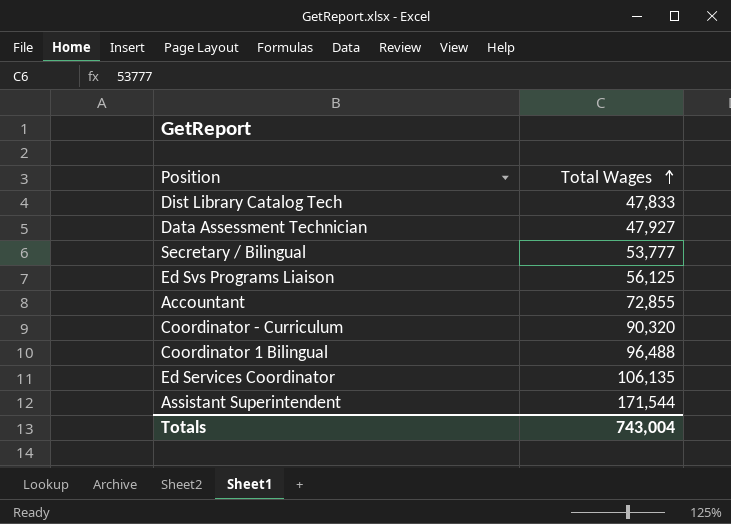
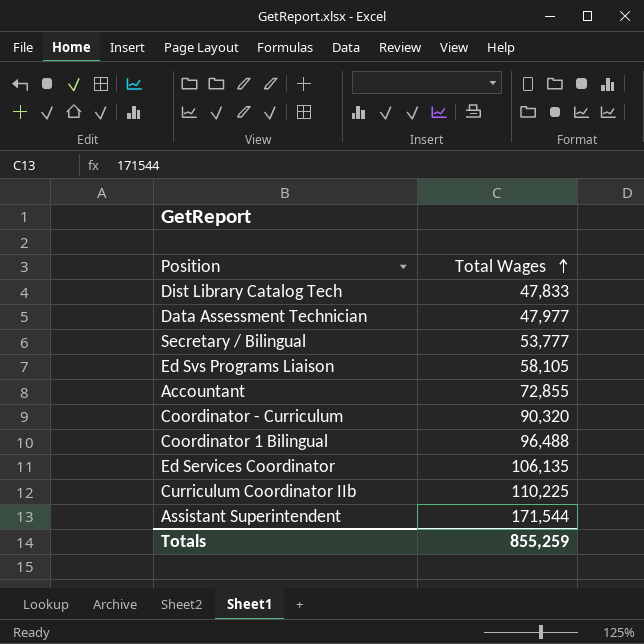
Data Assessment Technician | Total Wages: 47,927 -> 47,977
Ed Svs Programs Liaison | Total Wages: 56,125 -> 58,105
row Curriculum Coordinator IIb: none -> 110,225
Totals | Total Wages: 743,004 -> 855,259

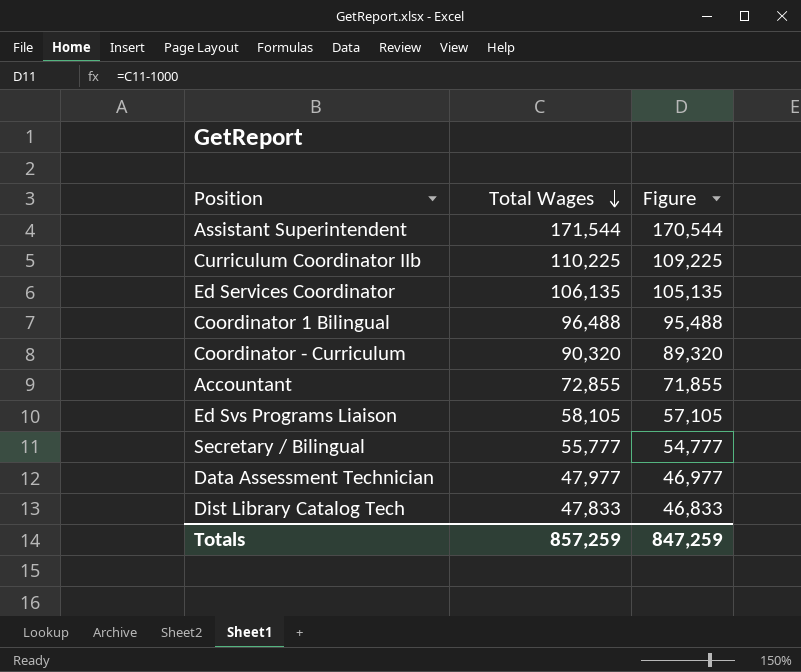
row order: Total Wages ascending -> Total Wages descending
column Figure | formula: none -> [Total Wages] - 1000
Secretary / Bilingual | Total Wages: 53,777 -> 55,777
Totals | Total Wages: 855,259 -> 857,259

